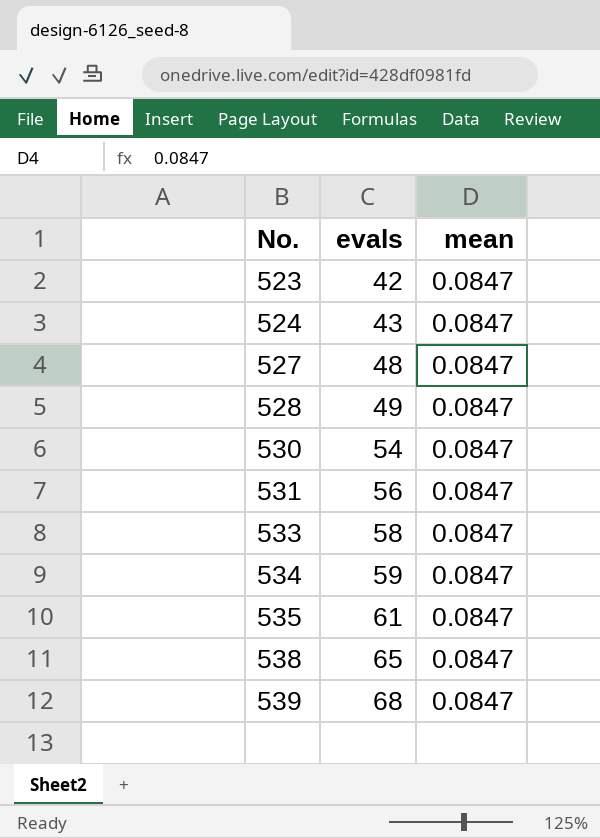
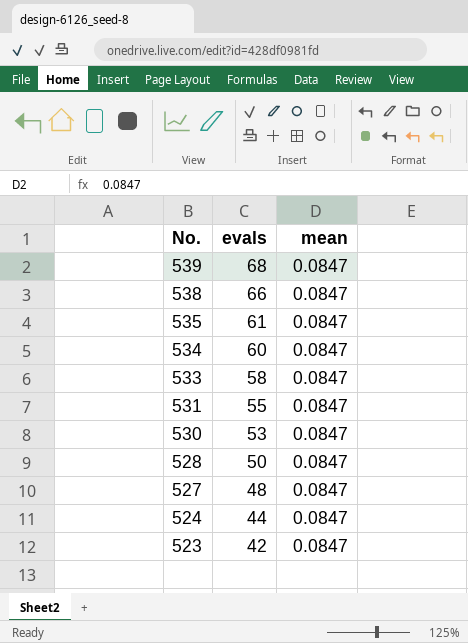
row order: No. ascending -> No. descending
538 | evals: 65 -> 66
534 | evals: 59 -> 60
531 | evals: 56 -> 55
530 | evals: 54 -> 53
528 | evals: 49 -> 50
524 | evals: 43 -> 44

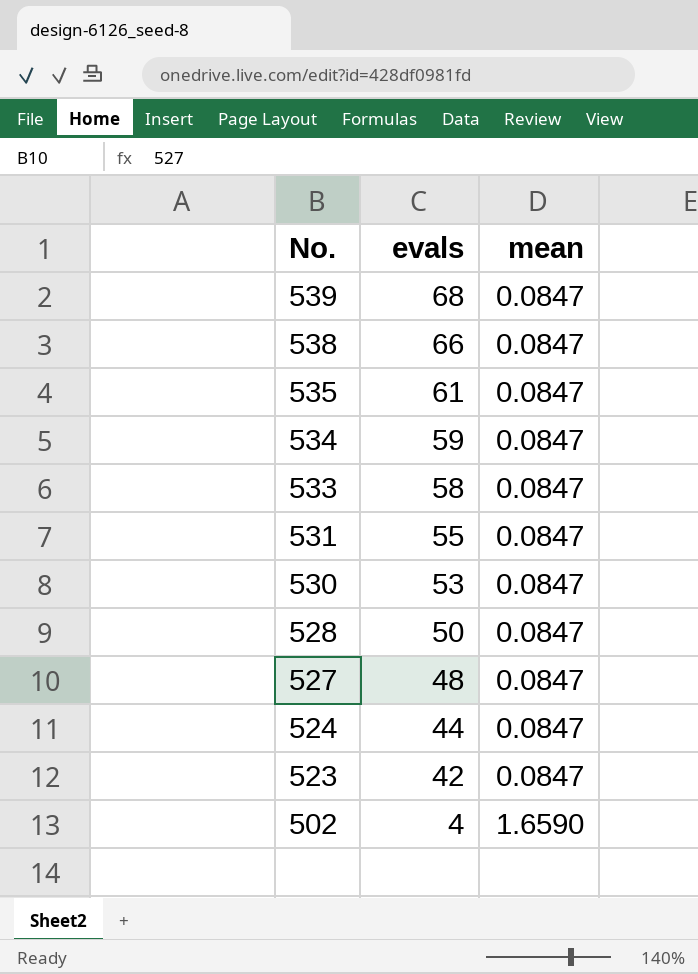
534 | evals: 60 -> 59
row 502: none -> 4 | 1.6590

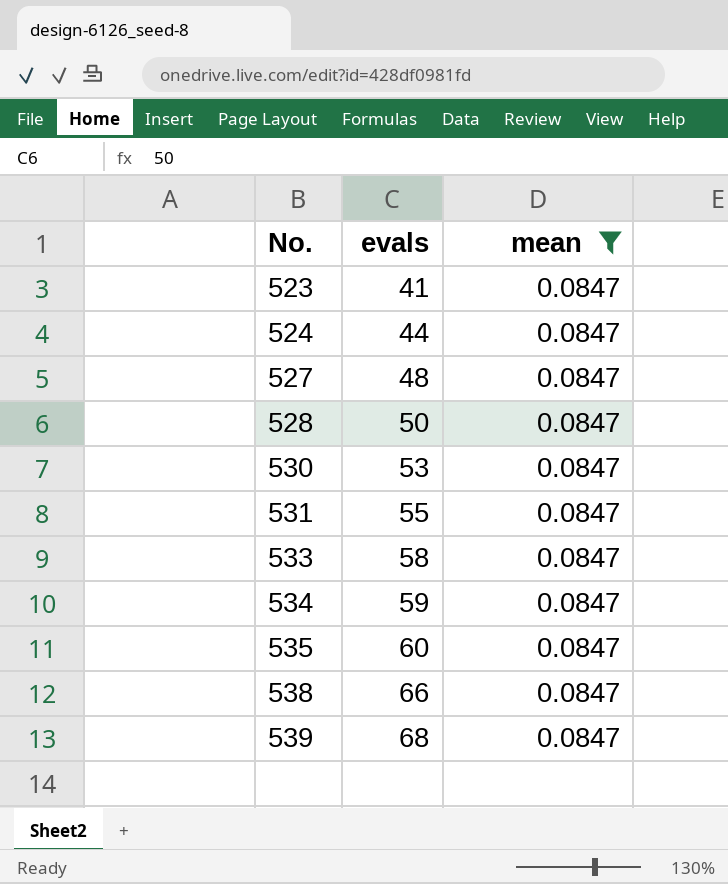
filter: none -> mean = 0.0847
row order: No. descending -> No. ascending
523 | evals: 42 -> 41
535 | evals: 61 -> 60

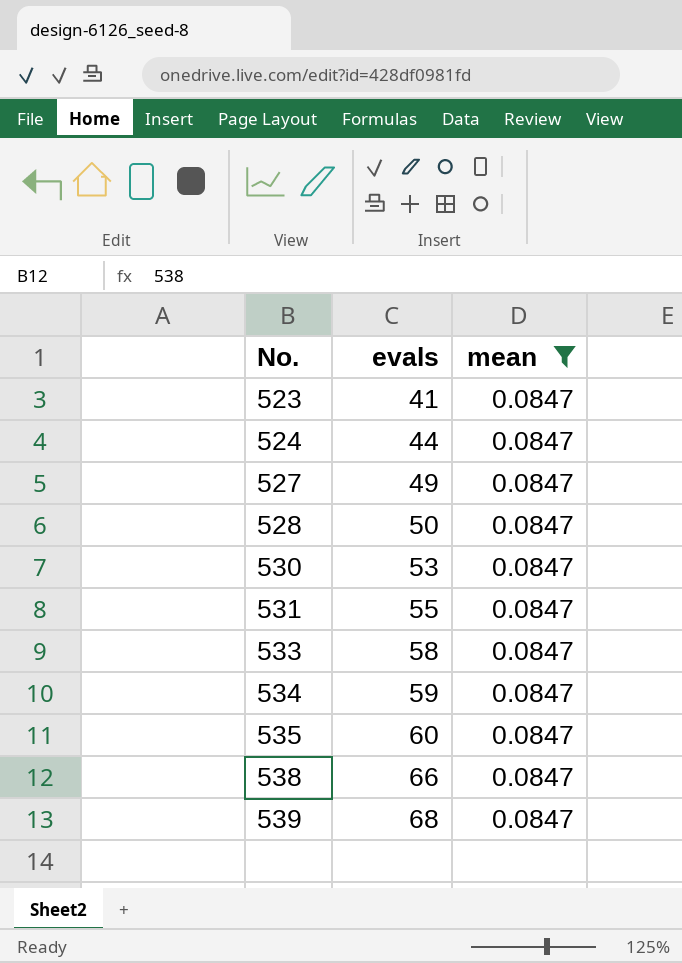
527 | evals: 48 -> 49

